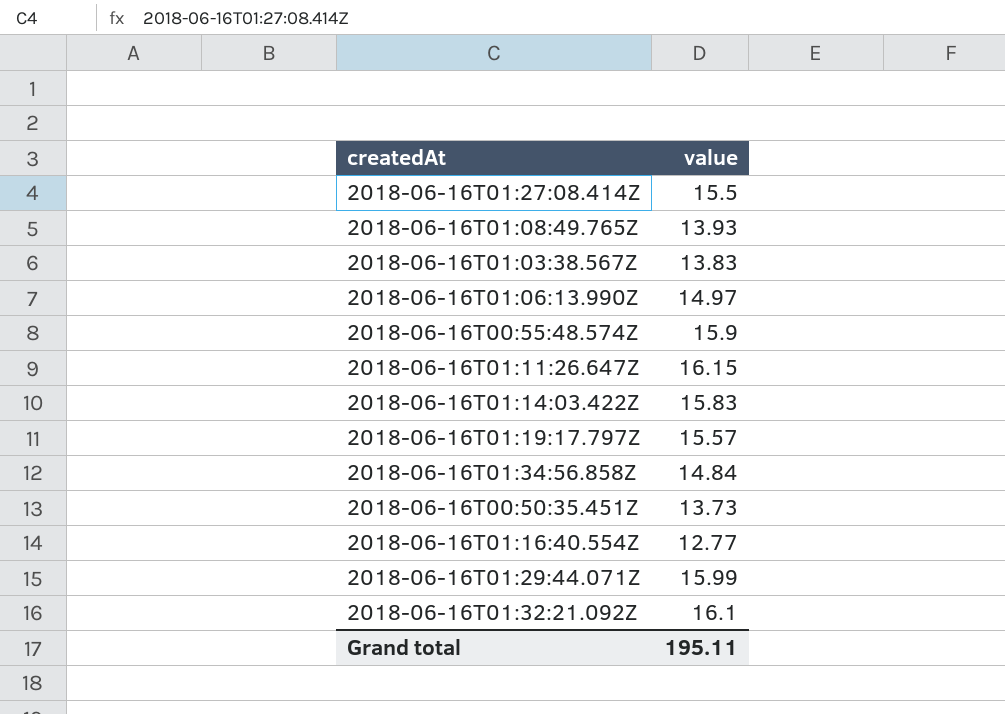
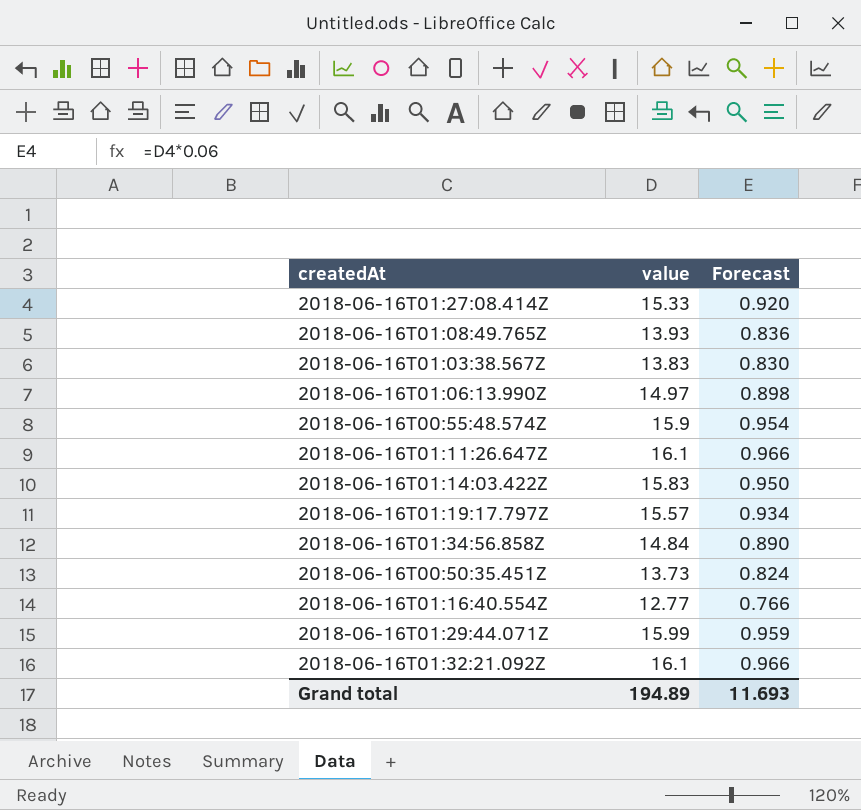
column Forecast | formula: none -> [value] * 0.06
2018-06-16T01:27:08.414Z | value: 15.5 -> 15.33
2018-06-16T01:11:26.647Z | value: 16.15 -> 16.1
Grand total | value: 195.11 -> 194.89

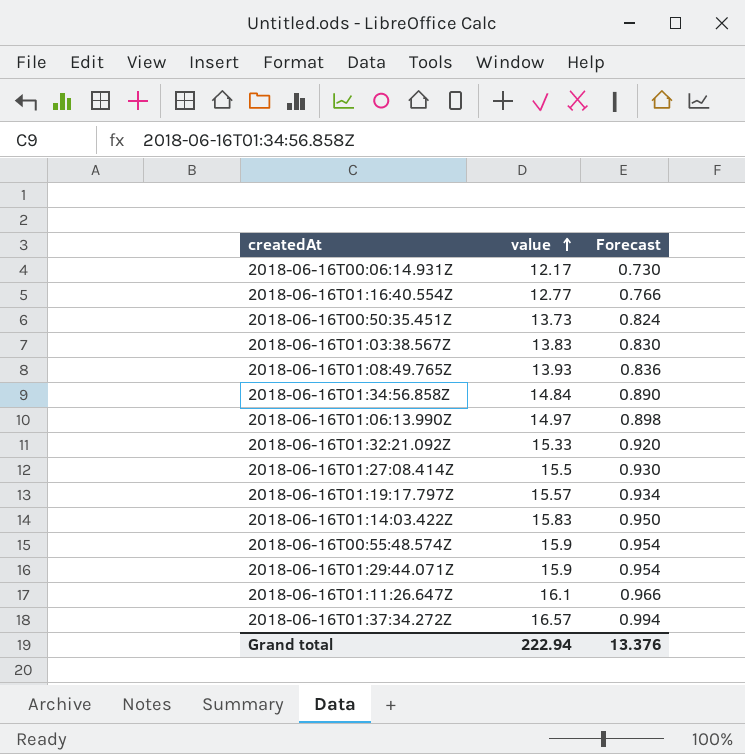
row order: none -> value ascending
row 2018-06-16T00:06:14.931Z: none -> 12.17 | 0.730
2018-06-16T01:32:21.092Z | value: 16.1 -> 15.33
2018-06-16T01:32:21.092Z | Forecast: 0.966 -> 0.920
2018-06-16T01:27:08.414Z | value: 15.33 -> 15.5
2018-06-16T01:27:08.414Z | Forecast: 0.920 -> 0.930
2018-06-16T01:29:44.071Z | value: 15.99 -> 15.9
2018-06-16T01:29:44.071Z | Forecast: 0.959 -> 0.954
row 2018-06-16T01:37:34.272Z: none -> 16.57 | 0.994
Grand total | value: 194.89 -> 222.94
Grand total | Forecast: 11.693 -> 13.376

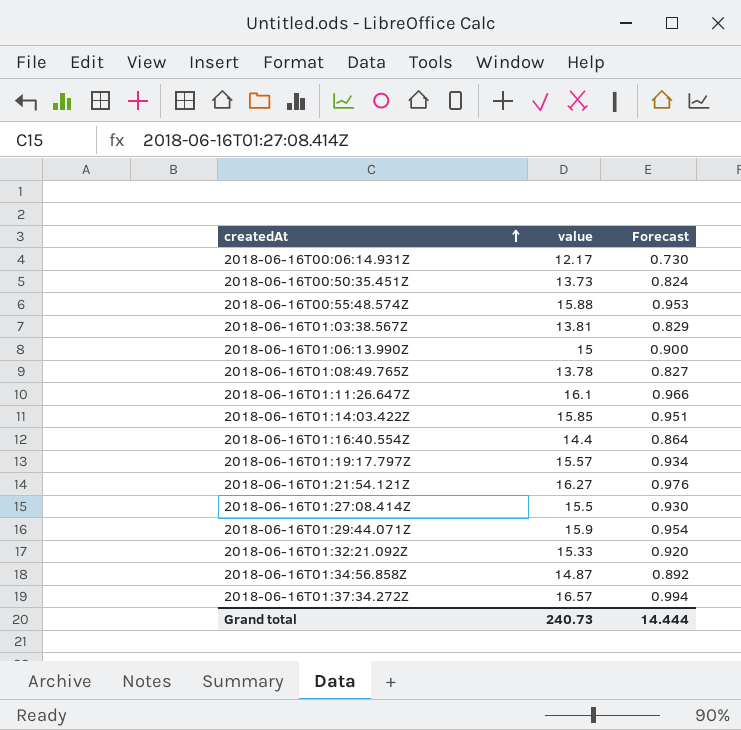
row order: value ascending -> createdAt ascending
2018-06-16T00:55:48.574Z | value: 15.9 -> 15.88
2018-06-16T00:55:48.574Z | Forecast: 0.954 -> 0.953
2018-06-16T01:03:38.567Z | value: 13.83 -> 13.81
2018-06-16T01:03:38.567Z | Forecast: 0.830 -> 0.829
2018-06-16T01:06:13.990Z | value: 14.97 -> 15
2018-06-16T01:06:13.990Z | Forecast: 0.898 -> 0.900
2018-06-16T01:08:49.765Z | value: 13.93 -> 13.78
2018-06-16T01:08:49.765Z | Forecast: 0.836 -> 0.827
2018-06-16T01:14:03.422Z | value: 15.83 -> 15.85
2018-06-16T01:14:03.422Z | Forecast: 0.950 -> 0.951
2018-06-16T01:16:40.554Z | value: 12.77 -> 14.4
2018-06-16T01:16:40.554Z | Forecast: 0.766 -> 0.864
row 2018-06-16T01:21:54.121Z: none -> 16.27 | 0.976
2018-06-16T01:34:56.858Z | value: 14.84 -> 14.87
2018-06-16T01:34:56.858Z | Forecast: 0.890 -> 0.892
Grand total | value: 222.94 -> 240.73
Grand total | Forecast: 13.376 -> 14.444

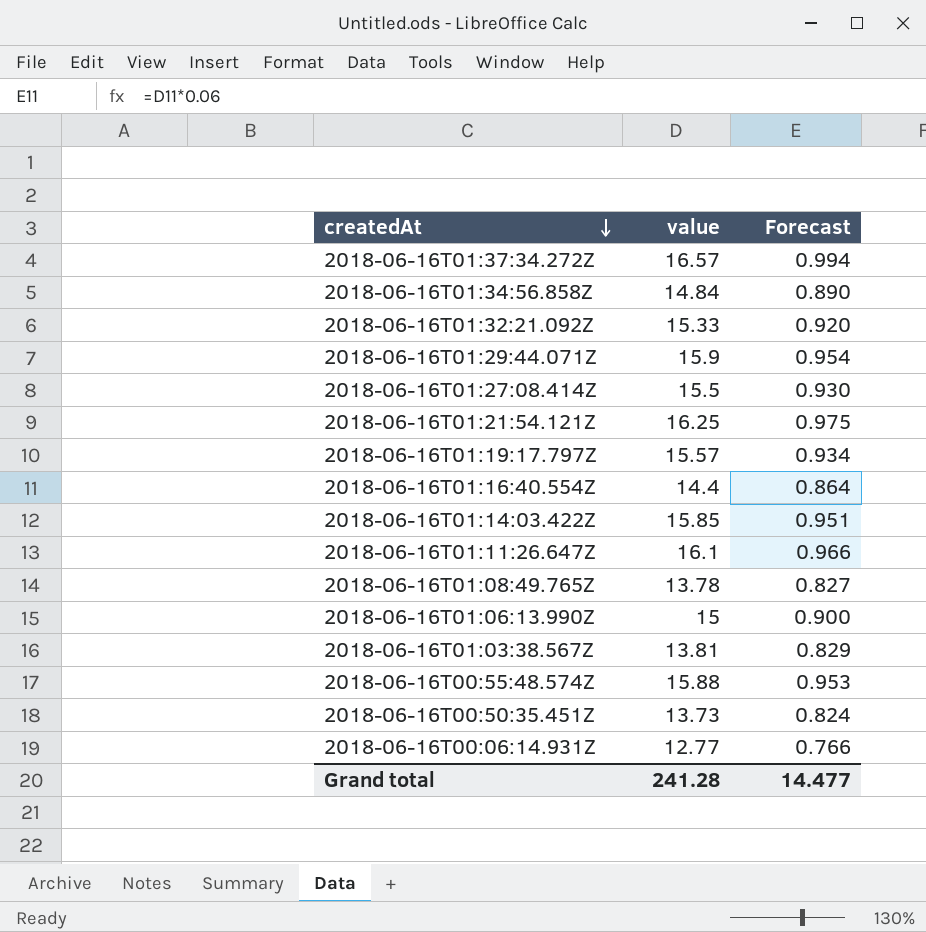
row order: createdAt ascending -> createdAt descending
2018-06-16T01:34:56.858Z | value: 14.87 -> 14.84
2018-06-16T01:34:56.858Z | Forecast: 0.892 -> 0.890
2018-06-16T01:21:54.121Z | value: 16.27 -> 16.25
2018-06-16T01:21:54.121Z | Forecast: 0.976 -> 0.975
2018-06-16T00:06:14.931Z | value: 12.17 -> 12.77
2018-06-16T00:06:14.931Z | Forecast: 0.730 -> 0.766
Grand total | value: 240.73 -> 241.28
Grand total | Forecast: 14.444 -> 14.477

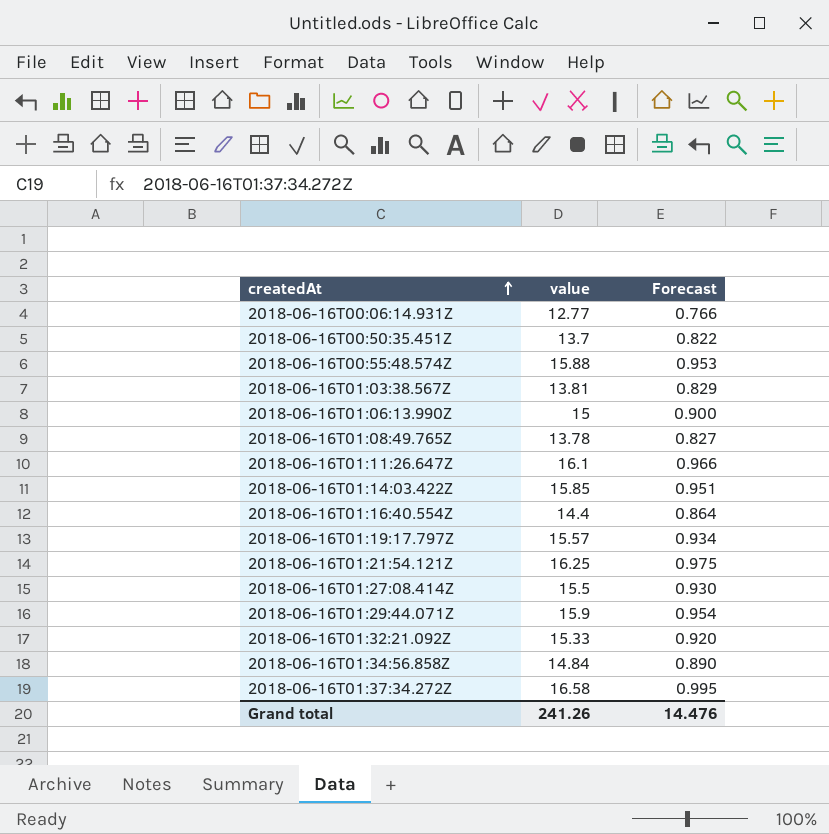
row order: createdAt descending -> createdAt ascending
2018-06-16T00:50:35.451Z | value: 13.73 -> 13.7
2018-06-16T00:50:35.451Z | Forecast: 0.824 -> 0.822
2018-06-16T01:37:34.272Z | value: 16.57 -> 16.58
2018-06-16T01:37:34.272Z | Forecast: 0.994 -> 0.995
Grand total | value: 241.28 -> 241.26
Grand total | Forecast: 14.477 -> 14.476

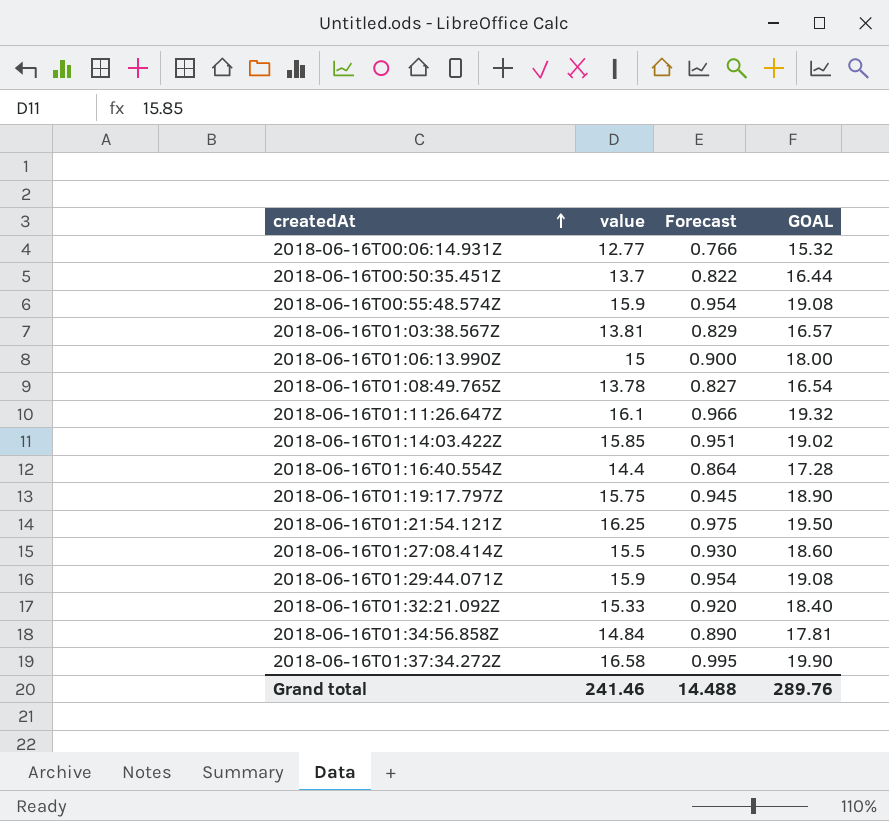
column GOAL | formula: none -> [value] * 1.2
2018-06-16T00:55:48.574Z | value: 15.88 -> 15.9
2018-06-16T00:55:48.574Z | Forecast: 0.953 -> 0.954
2018-06-16T01:19:17.797Z | value: 15.57 -> 15.75
2018-06-16T01:19:17.797Z | Forecast: 0.934 -> 0.945
Grand total | value: 241.26 -> 241.46
Grand total | Forecast: 14.476 -> 14.488

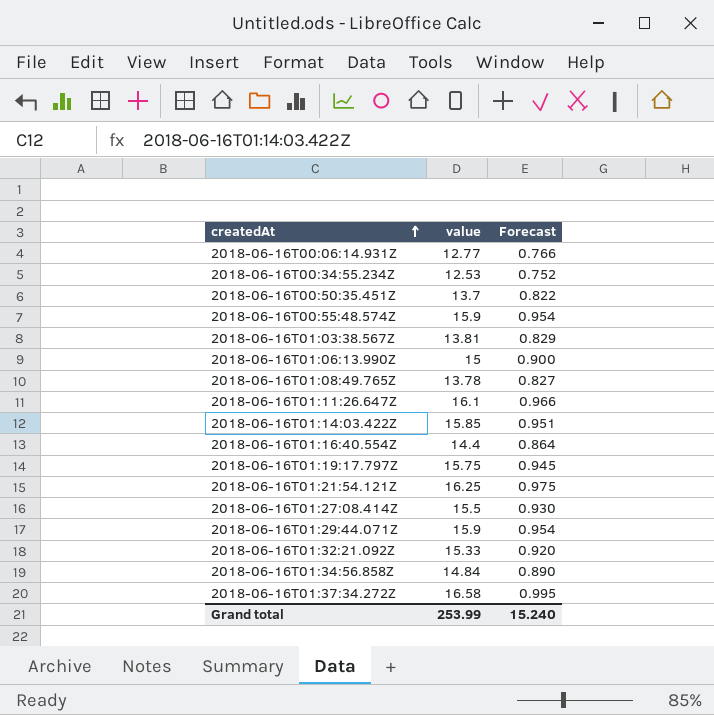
column GOAL | formula: [value] * 1.2 -> none
row 2018-06-16T00:34:55.234Z: none -> 12.53 | 0.752
Grand total | value: 241.46 -> 253.99
Grand total | Forecast: 14.488 -> 15.240

